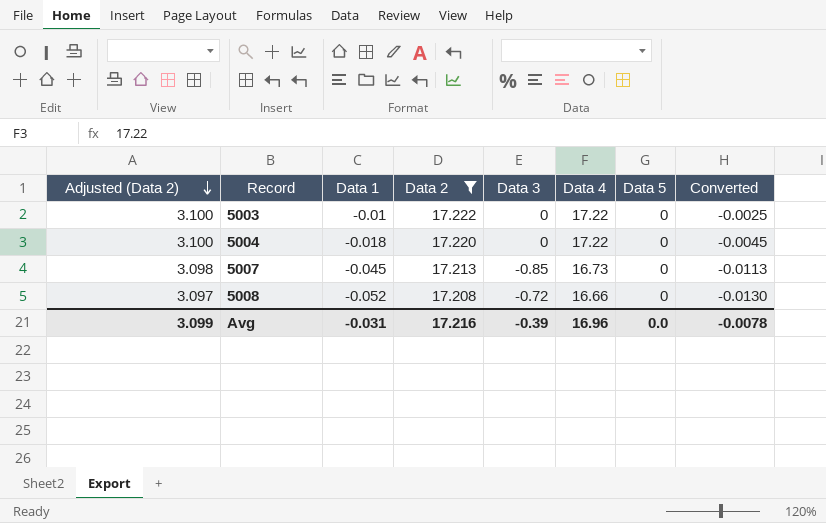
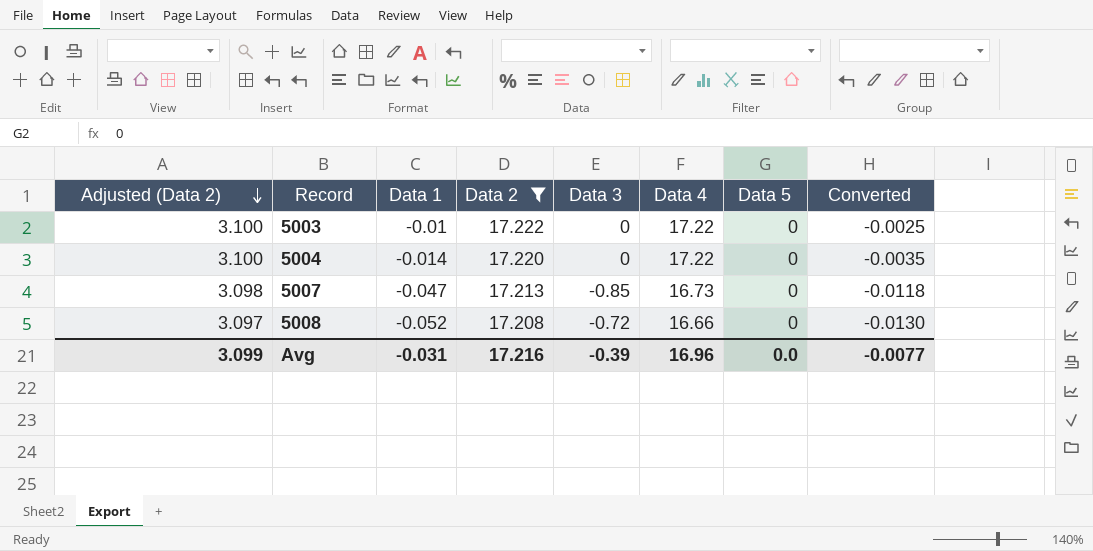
5004 | Data 1: -0.018 -> -0.014
5004 | Converted: -0.0045 -> -0.0035
5007 | Data 1: -0.045 -> -0.047
5007 | Converted: -0.0113 -> -0.0118
Avg | Converted: -0.0078 -> -0.0077

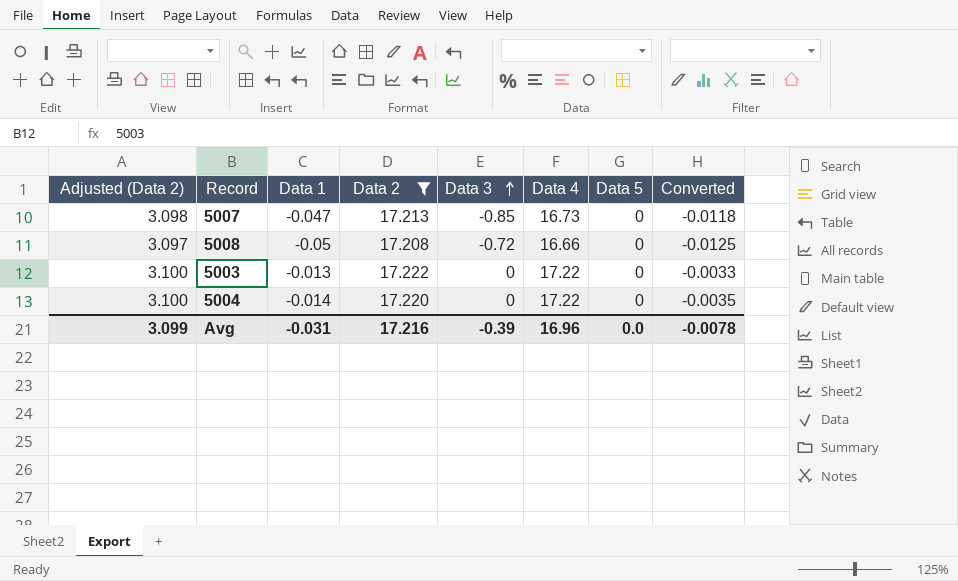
row order: Adjusted (Data 2) descending -> Data 3 ascending
5008 | Data 1: -0.052 -> -0.05
5008 | Converted: -0.0130 -> -0.0125
5003 | Data 1: -0.01 -> -0.013
5003 | Converted: -0.0025 -> -0.0033
Avg | Converted: -0.0077 -> -0.0078

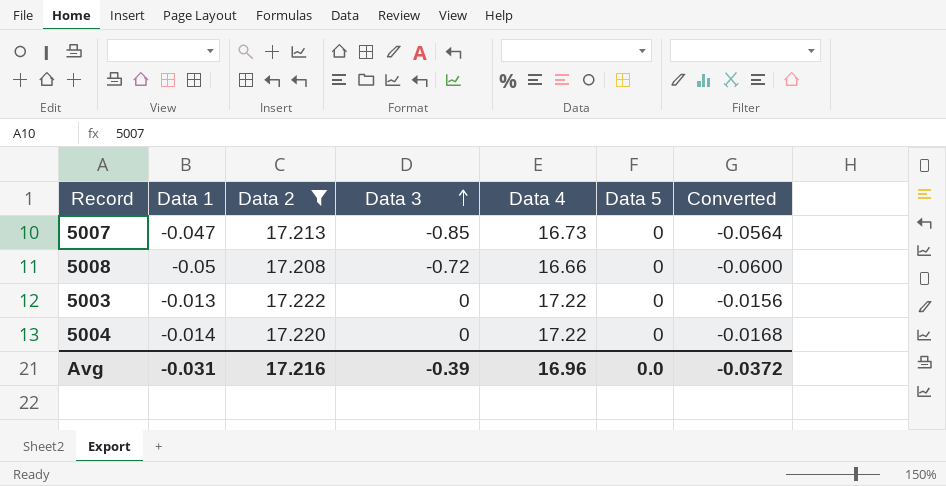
column Adjusted (Data 2) | formula: [Data 2] * 0.18 -> none
column Converted | formula: [Data 1] * 0.25 -> [Data 1] * 1.2
Avg | Converted: -0.0078 -> -0.0372

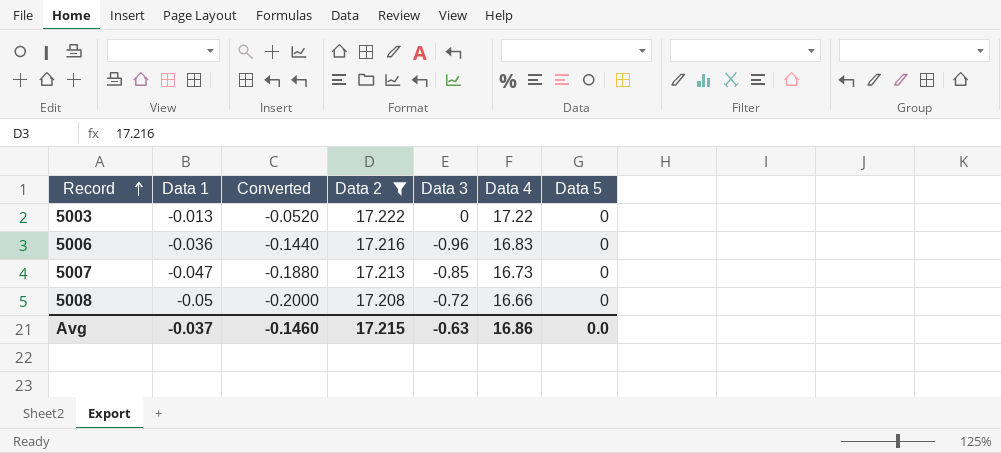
row order: Data 3 ascending -> Record ascending
column Converted | formula: [Data 1] * 1.2 -> [Data 1] * 4
column Converted | position: 7 -> 3
row 5004: -0.014 | 17.220 | 0 | 17.22 | 0 | -0.0168 -> none
row 5006: none -> -0.036 | -0.1440 | 17.216 | -0.96 | 16.83 | 0
Avg | Data 1: -0.031 -> -0.037
Avg | Converted: -0.0372 -> -0.1460
Avg | Data 2: 17.216 -> 17.215
Avg | Data 3: -0.39 -> -0.63
Avg | Data 4: 16.96 -> 16.86

